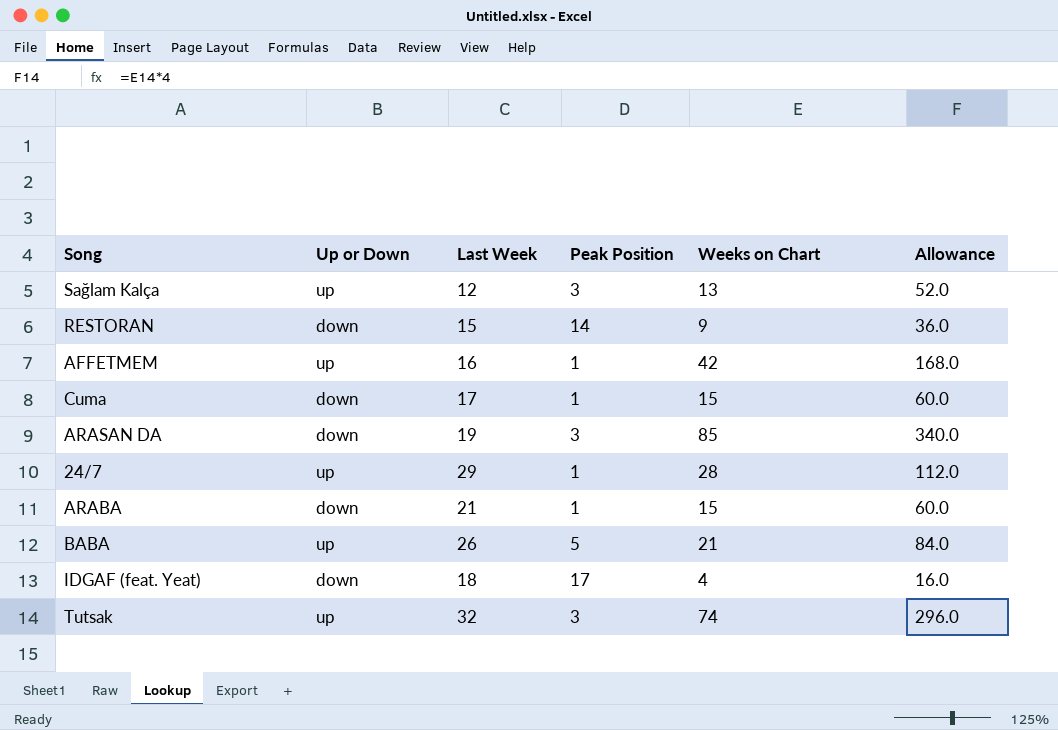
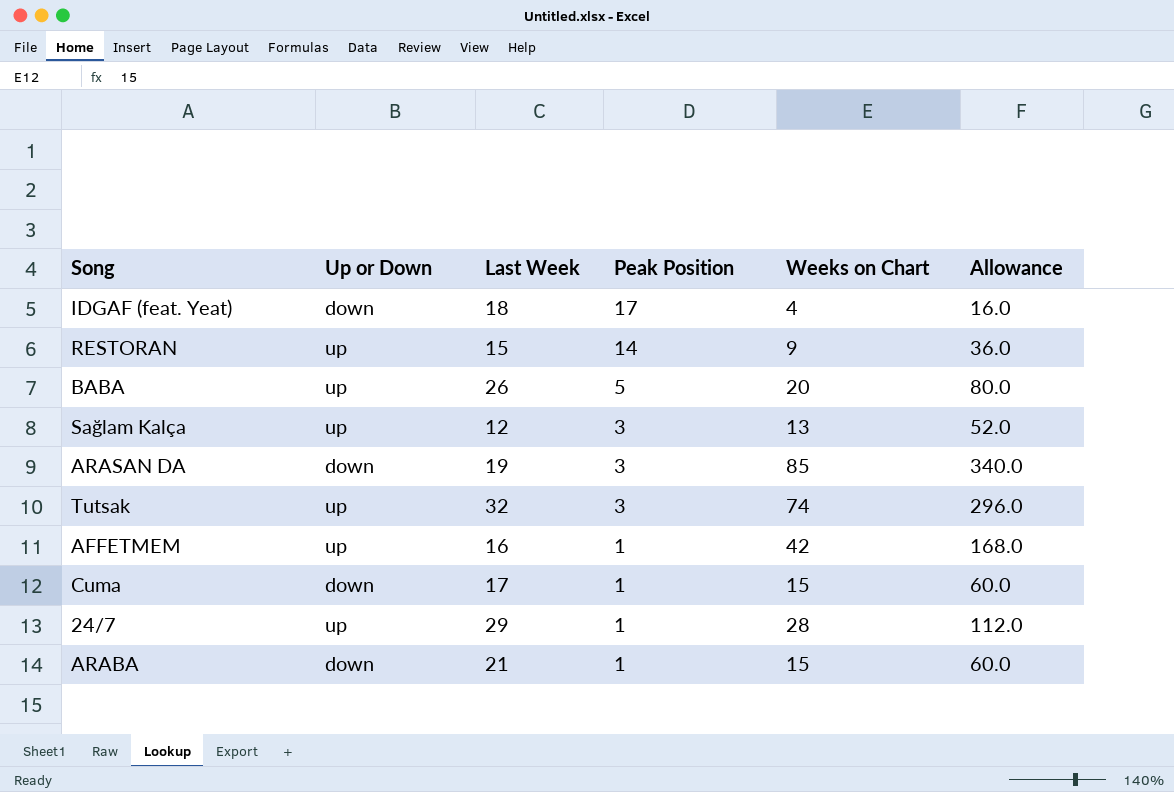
row order: none -> Peak Position descending
RESTORAN | Up or Down: down -> up
BABA | Weeks on Chart: 21 -> 20
BABA | Allowance: 84.0 -> 80.0

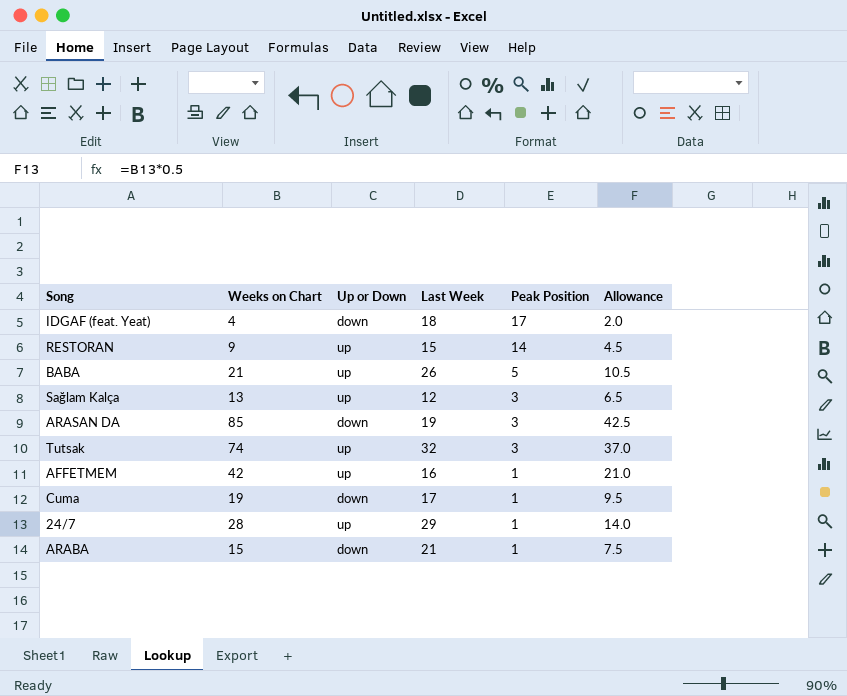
column Weeks on Chart | position: 5 -> 2
column Allowance | formula: [Weeks on Chart] * 4 -> [Weeks on Chart] * 0.5
BABA | Weeks on Chart: 20 -> 21
Cuma | Weeks on Chart: 15 -> 19

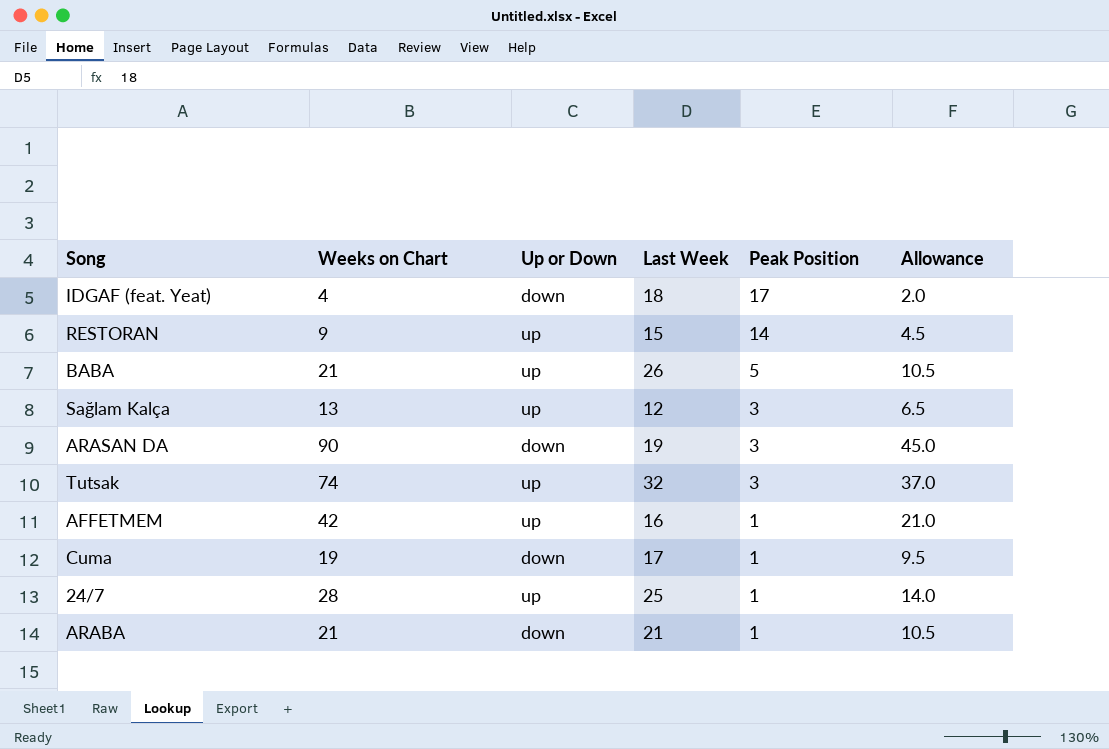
ARASAN DA | Weeks on Chart: 85 -> 90
ARASAN DA | Allowance: 42.5 -> 45.0
24/7 | Last Week: 29 -> 25
ARABA | Weeks on Chart: 15 -> 21
ARABA | Allowance: 7.5 -> 10.5

